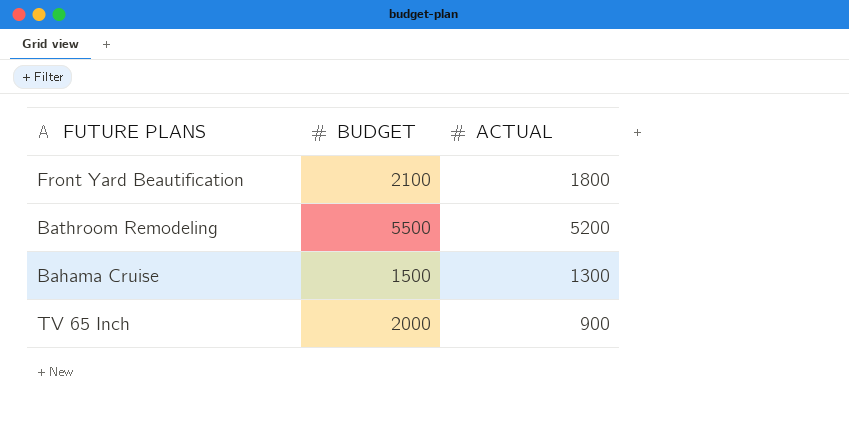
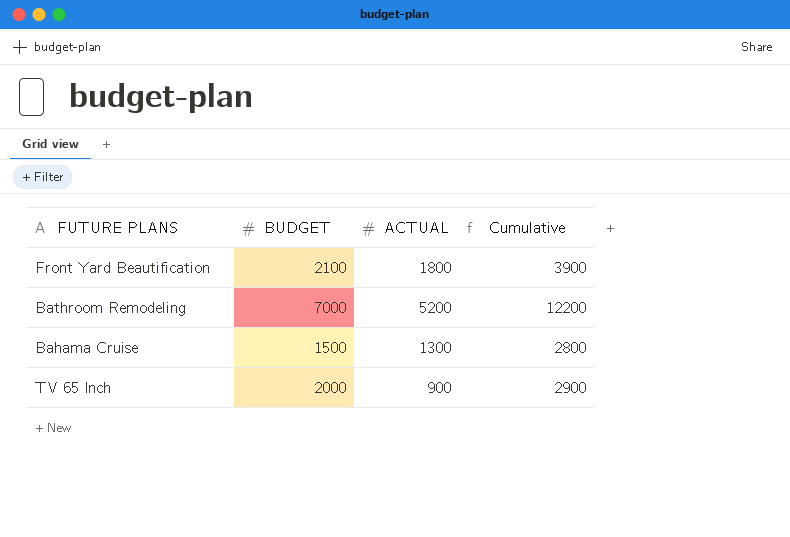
column Cumulative | formula: none -> [BUDGET] + [ACTUAL]
Bathroom Remodeling | BUDGET: 5500 -> 7000

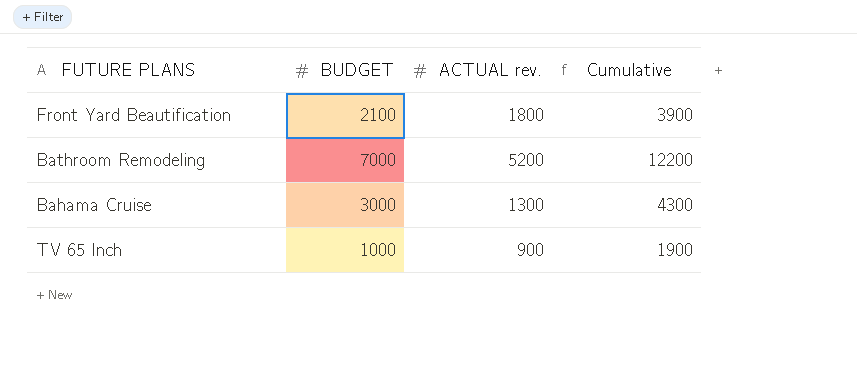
column name: ACTUAL -> ACTUAL rev.
Bahama Cruise | BUDGET: 1500 -> 3000
Bahama Cruise | Cumulative: 2800 -> 4300
TV 65 Inch | BUDGET: 2000 -> 1000
TV 65 Inch | Cumulative: 2900 -> 1900

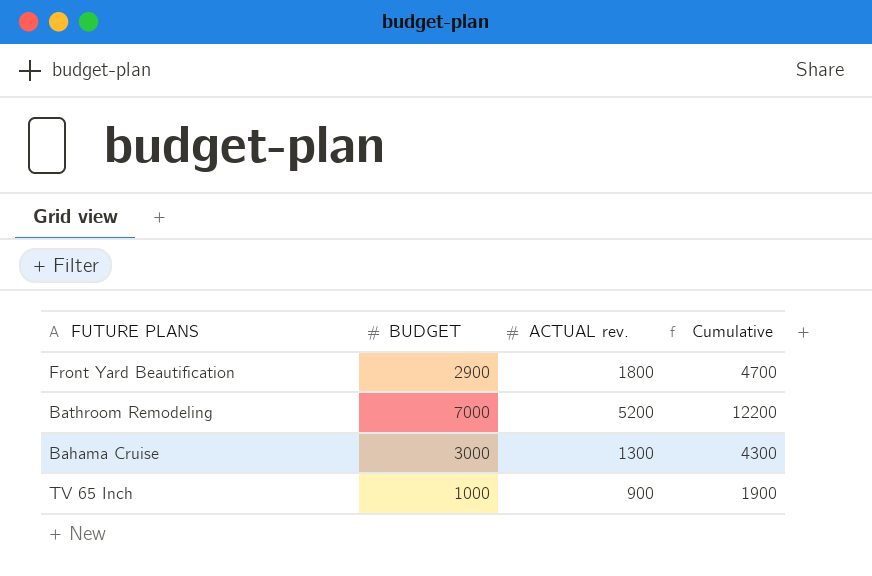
Front Yard Beautification | BUDGET: 2100 -> 2900
Front Yard Beautification | Cumulative: 3900 -> 4700

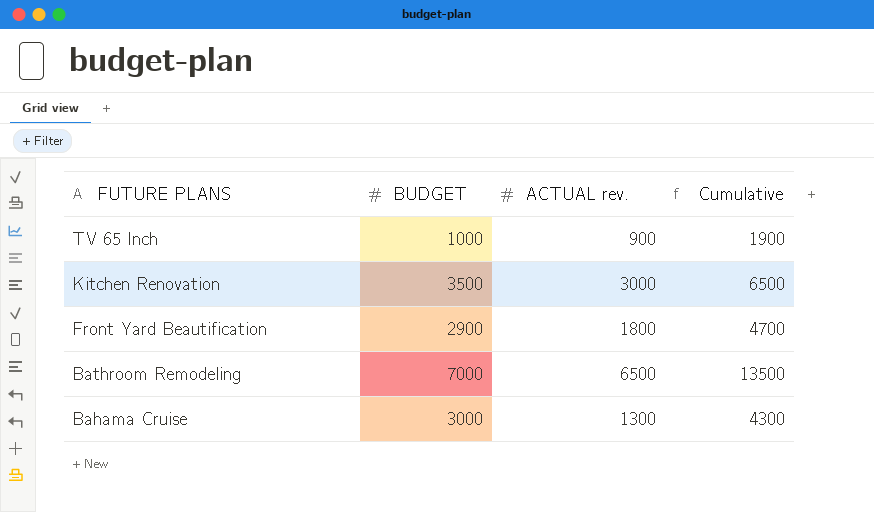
row order: none -> FUTURE PLANS descending
row Kitchen Renovation: none -> 3500 | 3000 | 6500
Bathroom Remodeling | ACTUAL rev.: 5200 -> 6500
Bathroom Remodeling | Cumulative: 12200 -> 13500

